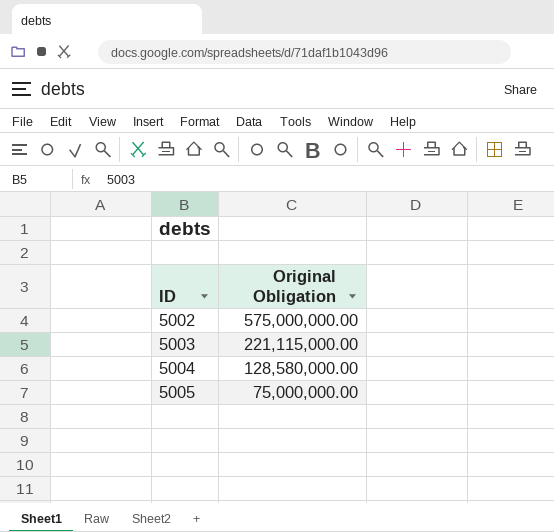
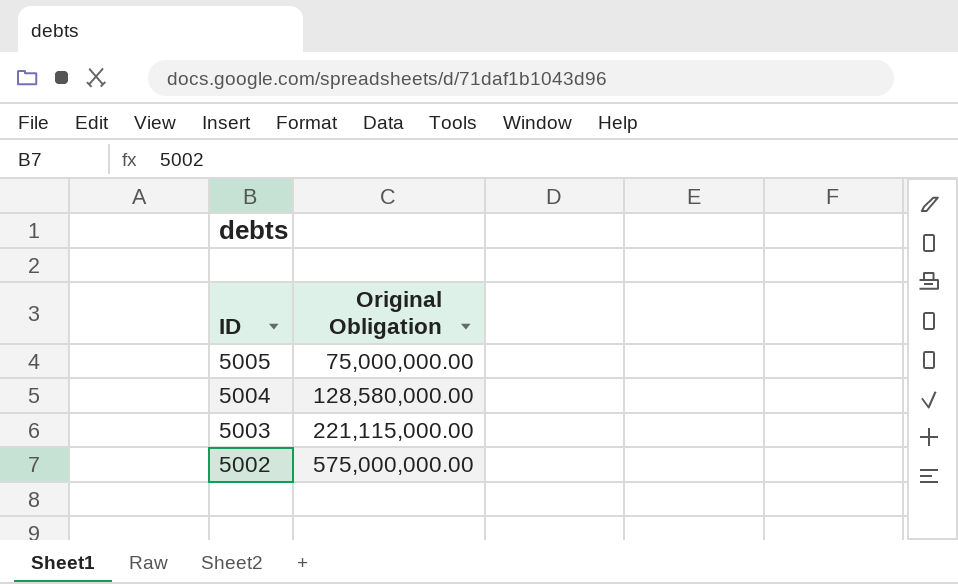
row order: ID ascending -> ID descending

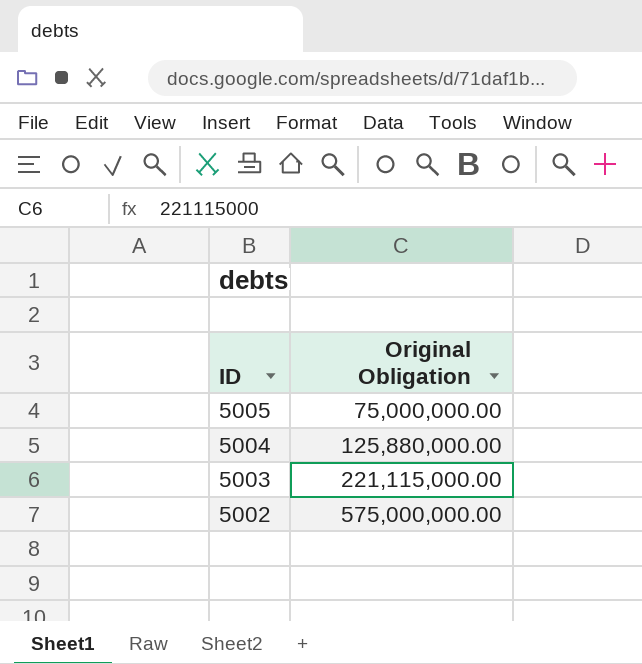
5004 | Original Obligation: 128,580,000.00 -> 125,880,000.00

